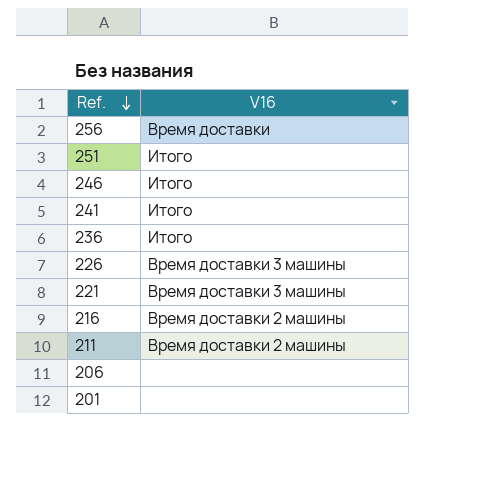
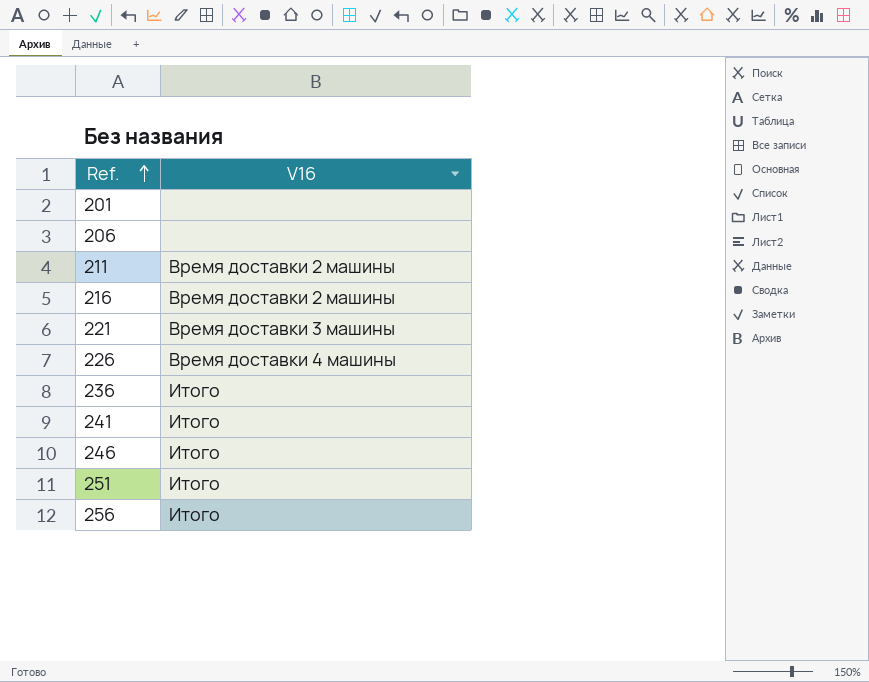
row order: Ref. descending -> Ref. ascending
226 | V16: Время доставки 3 машины -> Время доставки 4 машины
256 | V16: Время доставки -> Итого

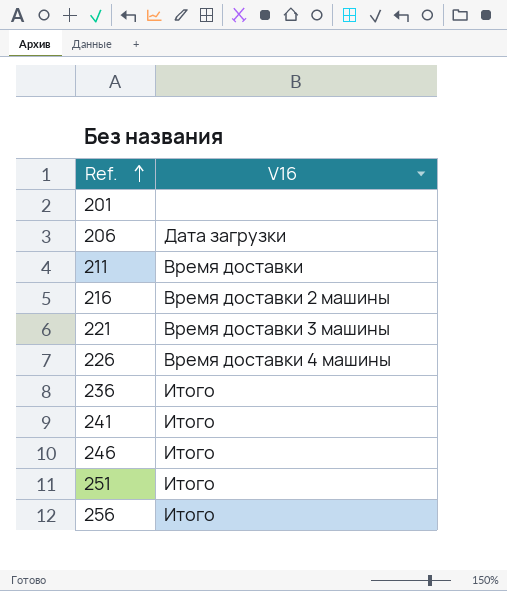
206 | V16: none -> Дата загрузки
211 | V16: Время доставки 2 машины -> Время доставки

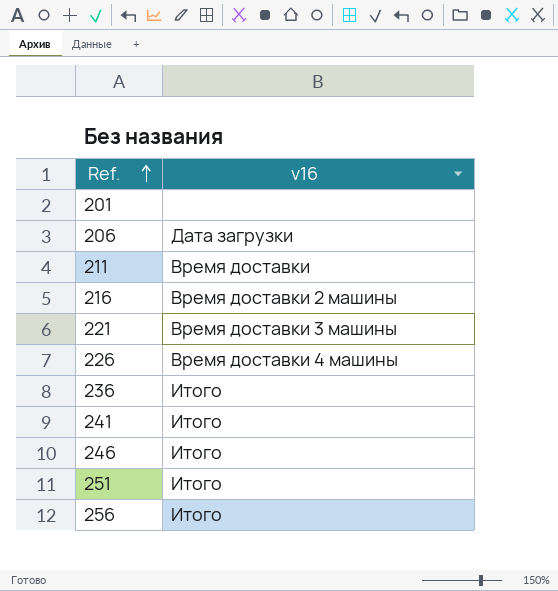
column name: V16 -> v16

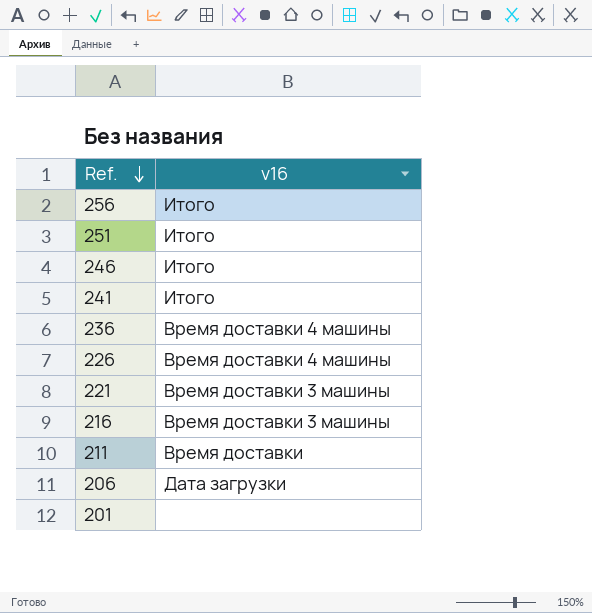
row order: Ref. ascending -> Ref. descending
236 | v16: Итого -> Время доставки 4 машины
216 | v16: Время доставки 2 машины -> Время доставки 3 машины

